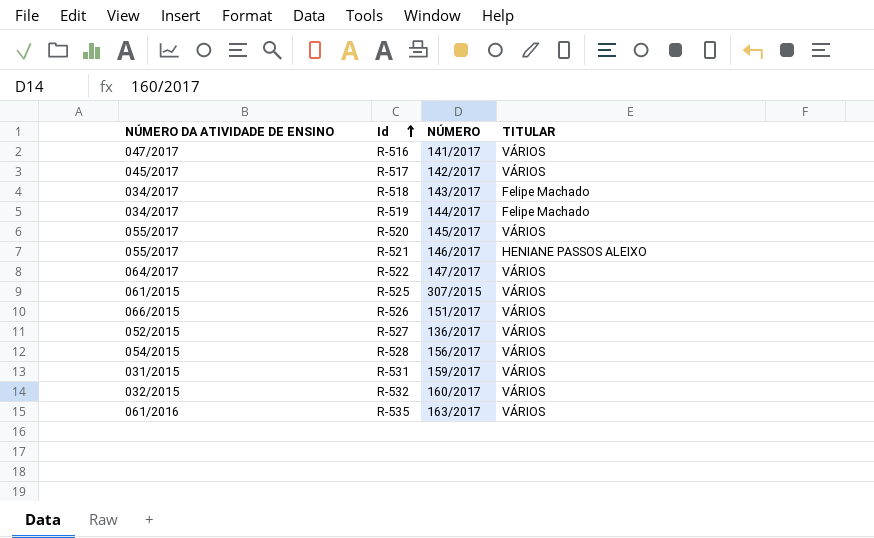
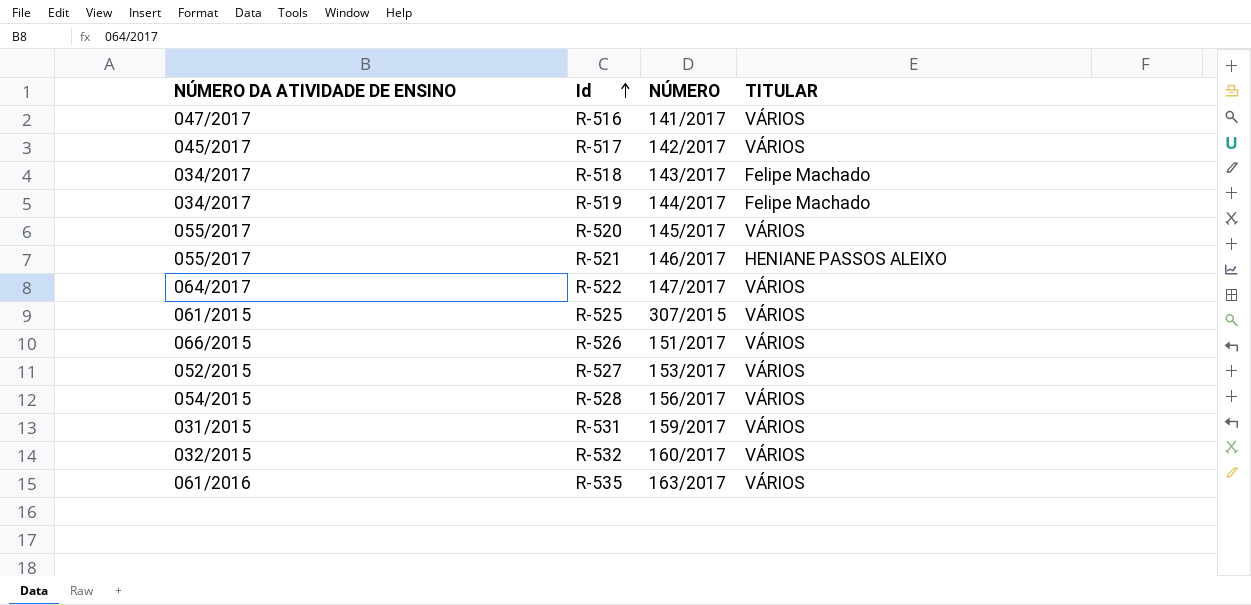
R-527 | NÚMERO: 136/2017 -> 153/2017

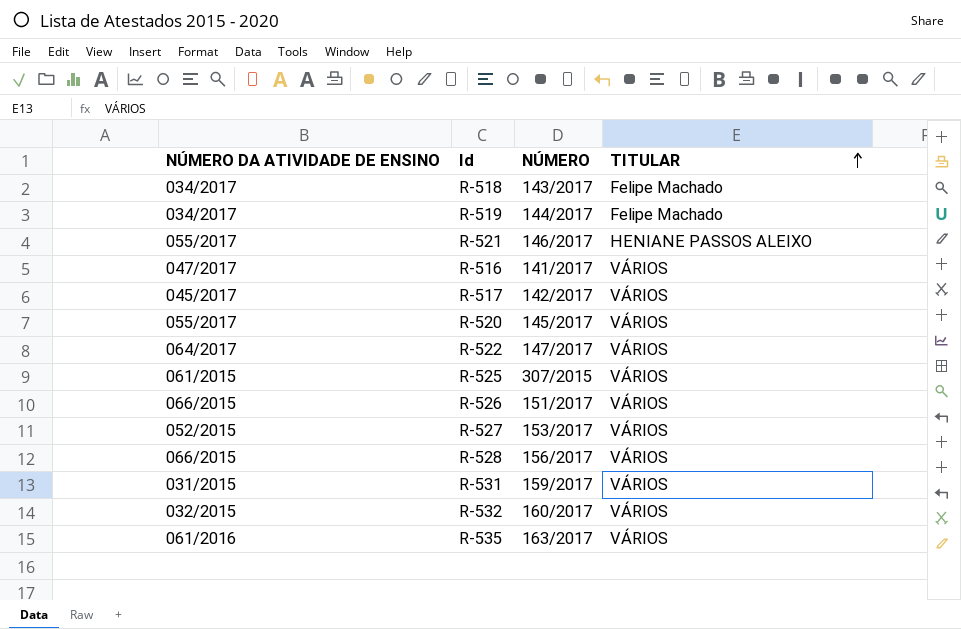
row order: Id ascending -> TITULAR ascending
R-528 | NÚMERO DA ATIVIDADE DE ENSINO: 054/2015 -> 066/2015

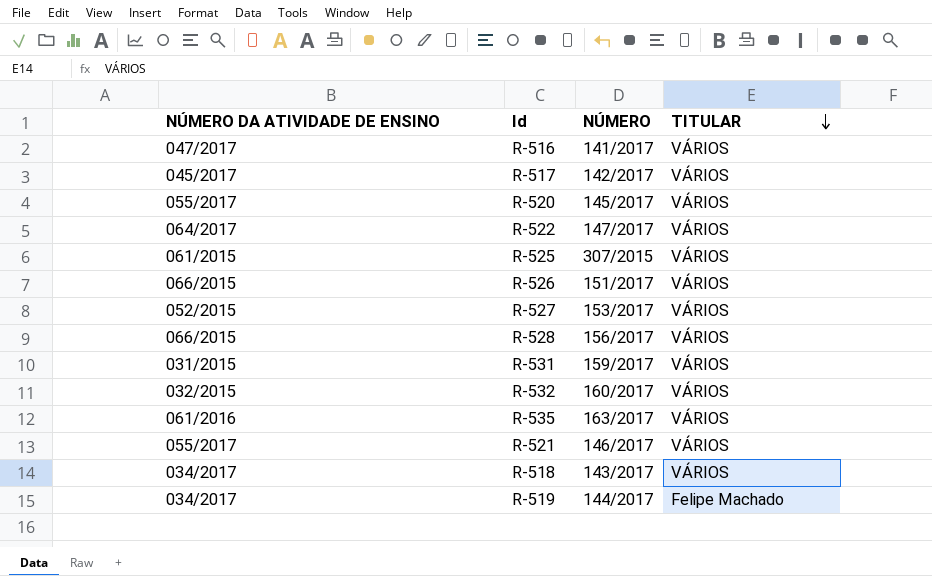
row order: TITULAR ascending -> TITULAR descending
R-521 | TITULAR: HENIANE PASSOS ALEIXO -> VÁRIOS
R-518 | TITULAR: Felipe Machado -> VÁRIOS

